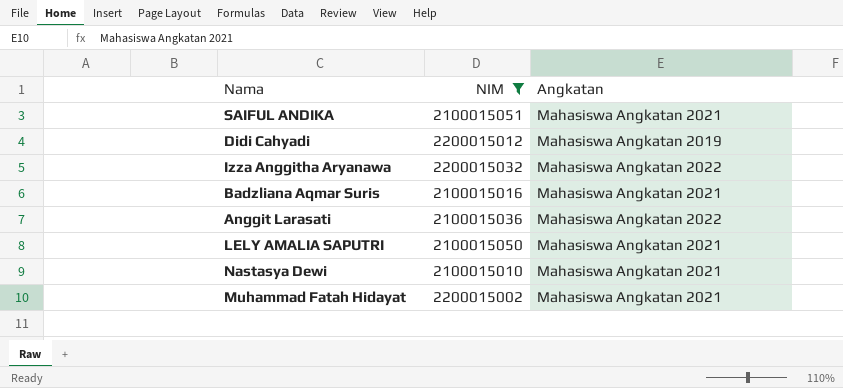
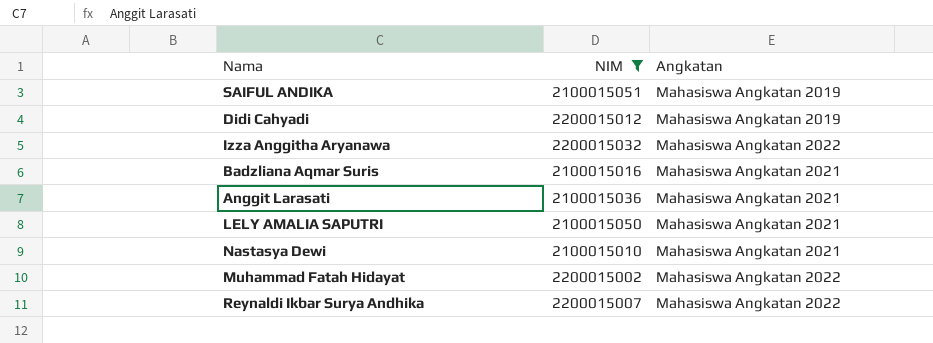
SAIFUL ANDIKA | Angkatan: Mahasiswa Angkatan 2021 -> Mahasiswa Angkatan 2019
Anggit Larasati | Angkatan: Mahasiswa Angkatan 2022 -> Mahasiswa Angkatan 2021
Muhammad Fatah Hidayat | Angkatan: Mahasiswa Angkatan 2021 -> Mahasiswa Angkatan 2022
row Reynaldi Ikbar Surya Andhika: none -> 2200015007 | Mahasiswa Angkatan 2022

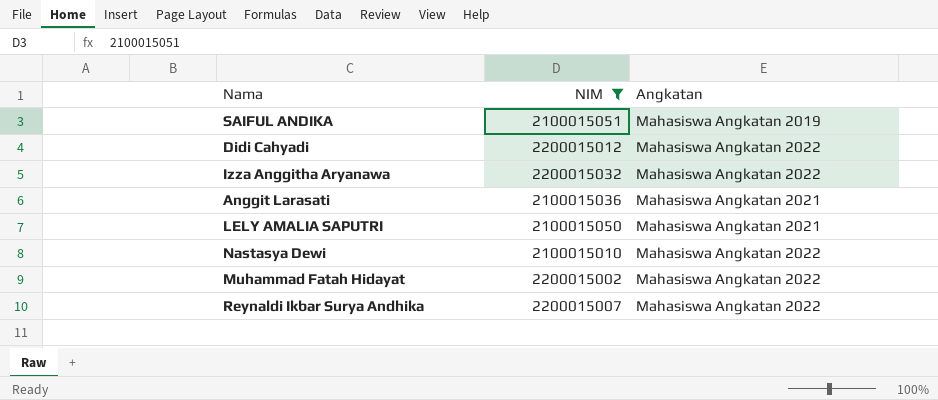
row Badzliana Aqmar Suris: 2100015016 | Mahasiswa Angkatan 2021 -> none
Didi Cahyadi | Angkatan: Mahasiswa Angkatan 2019 -> Mahasiswa Angkatan 2022
Nastasya Dewi | Angkatan: Mahasiswa Angkatan 2021 -> Mahasiswa Angkatan 2022

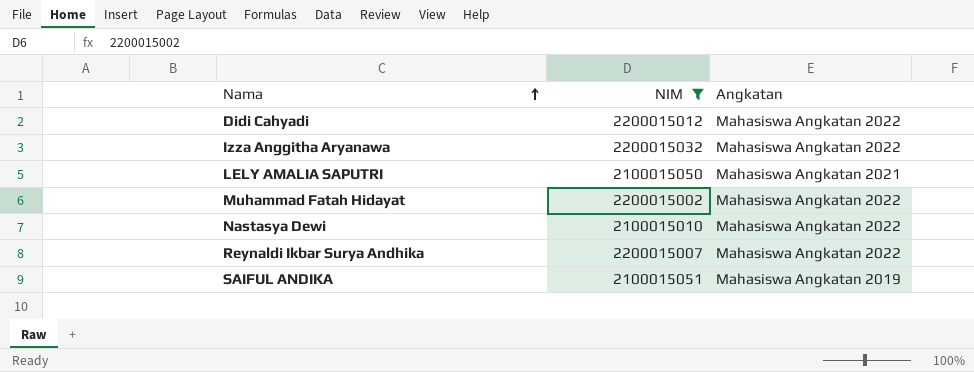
row order: none -> Nama ascending
row Anggit Larasati: 2100015036 | Mahasiswa Angkatan 2021 -> none

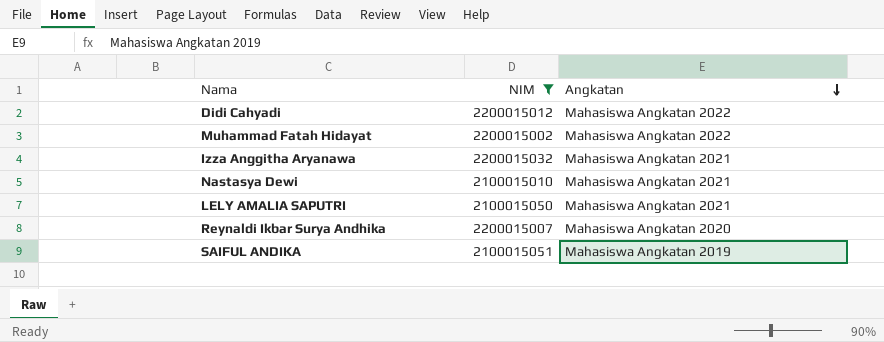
row order: Nama ascending -> Angkatan descending
Izza Anggitha Aryanawa | Angkatan: Mahasiswa Angkatan 2022 -> Mahasiswa Angkatan 2021
Nastasya Dewi | Angkatan: Mahasiswa Angkatan 2022 -> Mahasiswa Angkatan 2021
Reynaldi Ikbar Surya Andhika | Angkatan: Mahasiswa Angkatan 2022 -> Mahasiswa Angkatan 2020

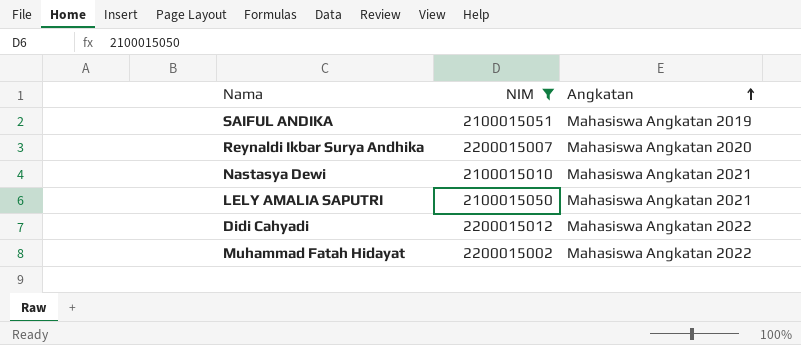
row order: Angkatan descending -> Angkatan ascending
row Izza Anggitha Aryanawa: 2200015032 | Mahasiswa Angkatan 2021 -> none

